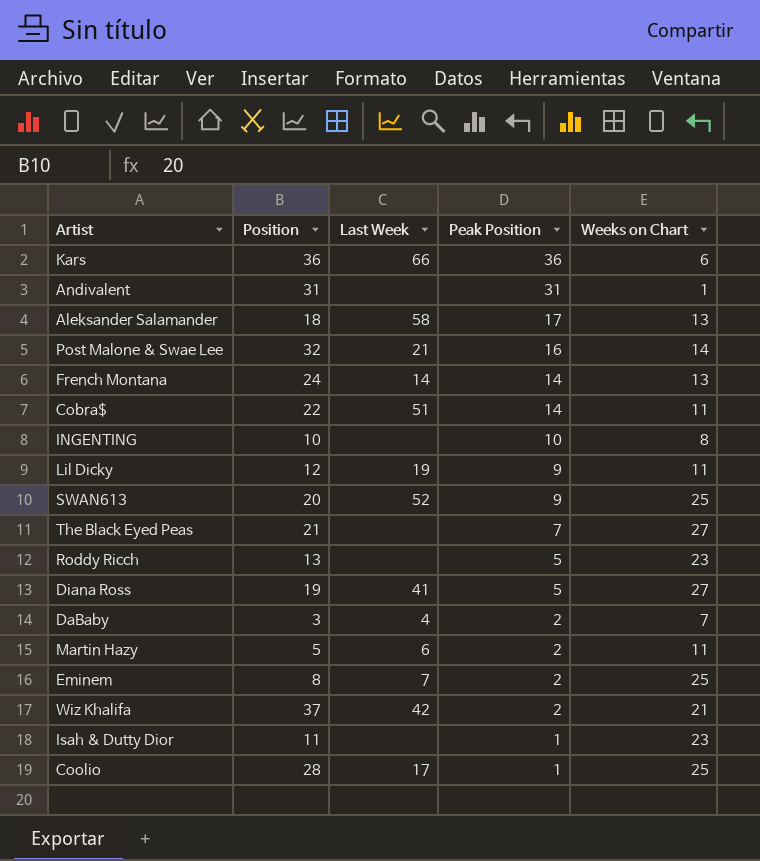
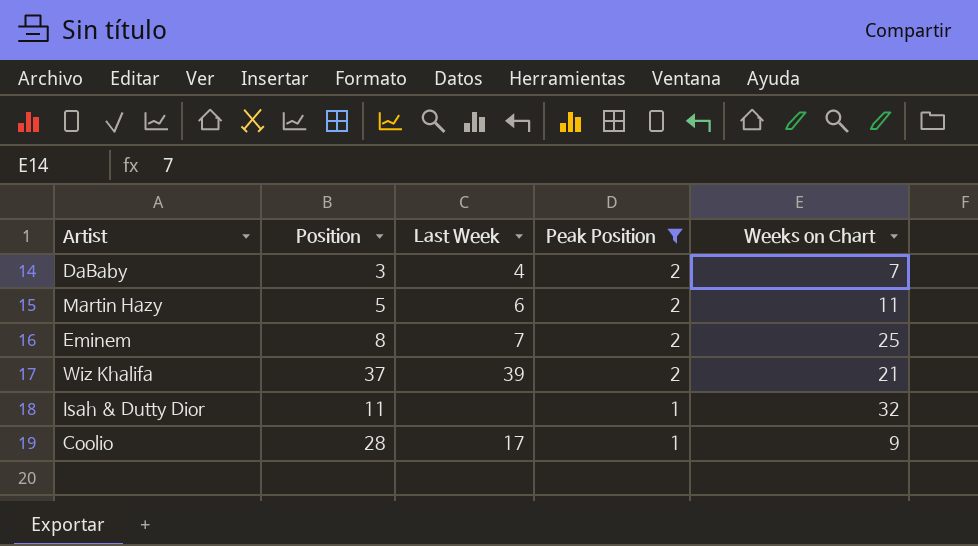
filter: none -> Peak Position <= 2
Wiz Khalifa | Last Week: 42 -> 39
Isah & Dutty Dior | Weeks on Chart: 23 -> 32
Coolio | Weeks on Chart: 25 -> 9

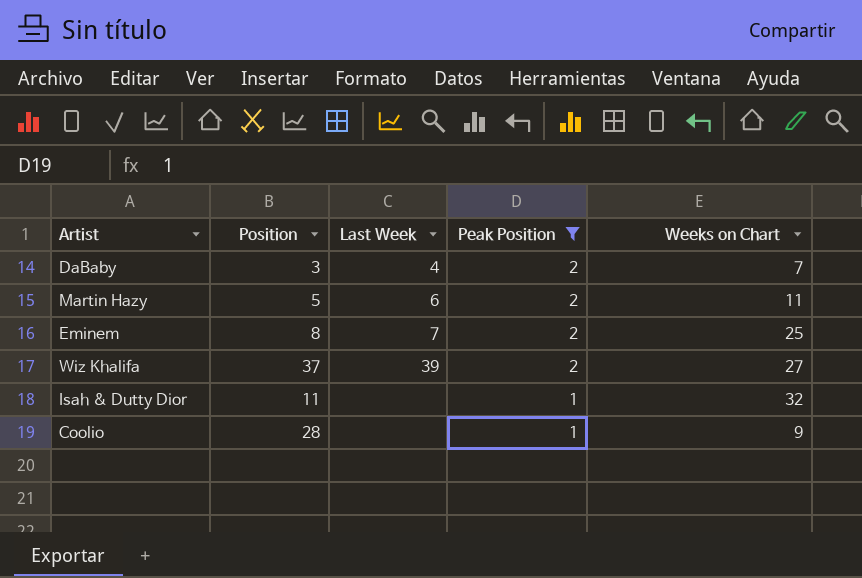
Wiz Khalifa | Weeks on Chart: 21 -> 27
Coolio | Last Week: 17 -> none

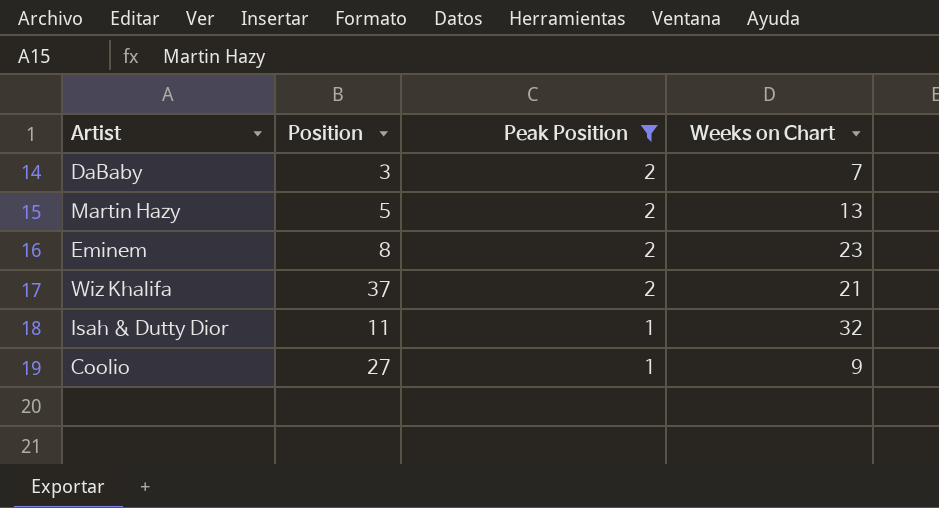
column Last Week | position: 3 -> none
Martin Hazy | Weeks on Chart: 11 -> 13
Eminem | Weeks on Chart: 25 -> 23
Wiz Khalifa | Weeks on Chart: 27 -> 21
Coolio | Position: 28 -> 27

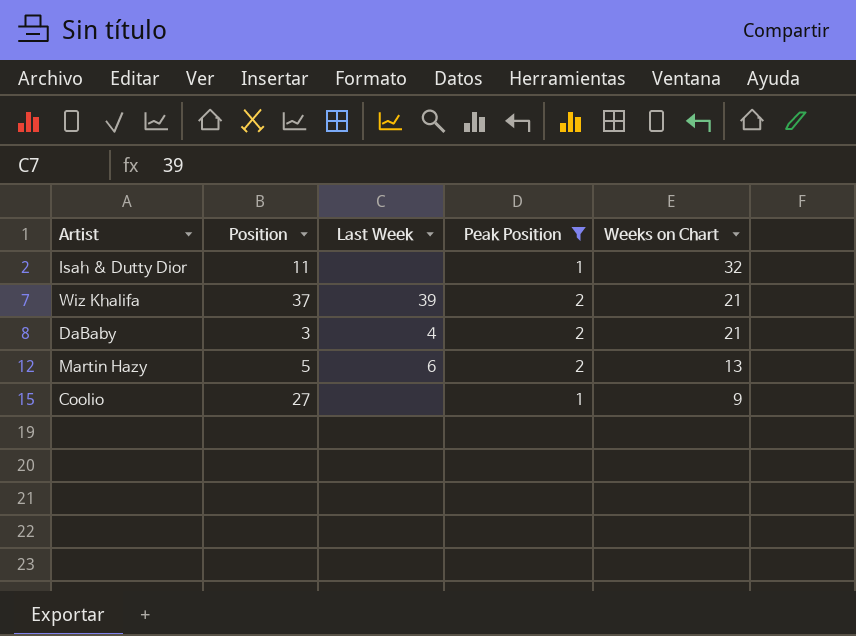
row order: Peak Position descending -> Weeks on Chart descending
column Last Week | position: none -> 3
row Eminem: 8 | 2 | 23 -> none
DaBaby | Weeks on Chart: 7 -> 21

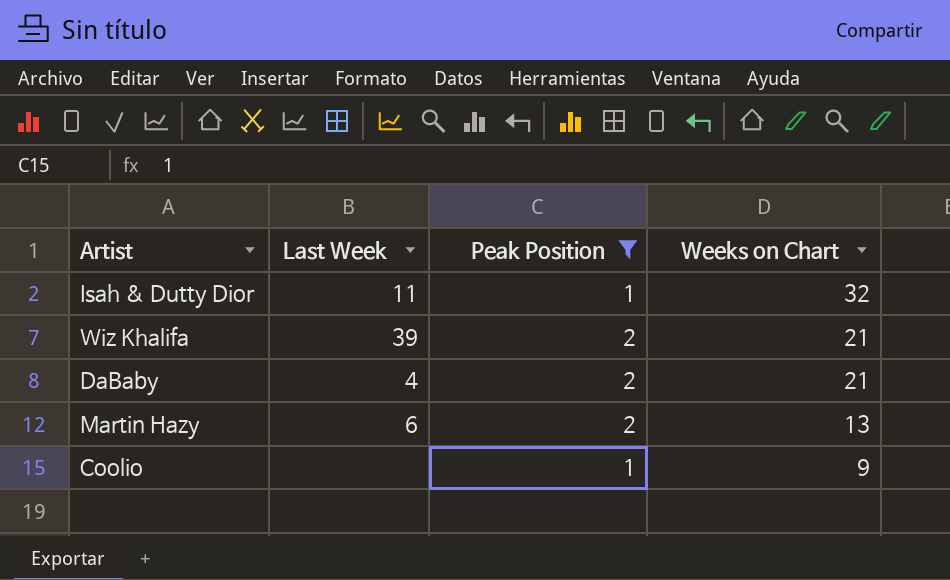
column Position | position: 2 -> none
Isah & Dutty Dior | Last Week: none -> 11

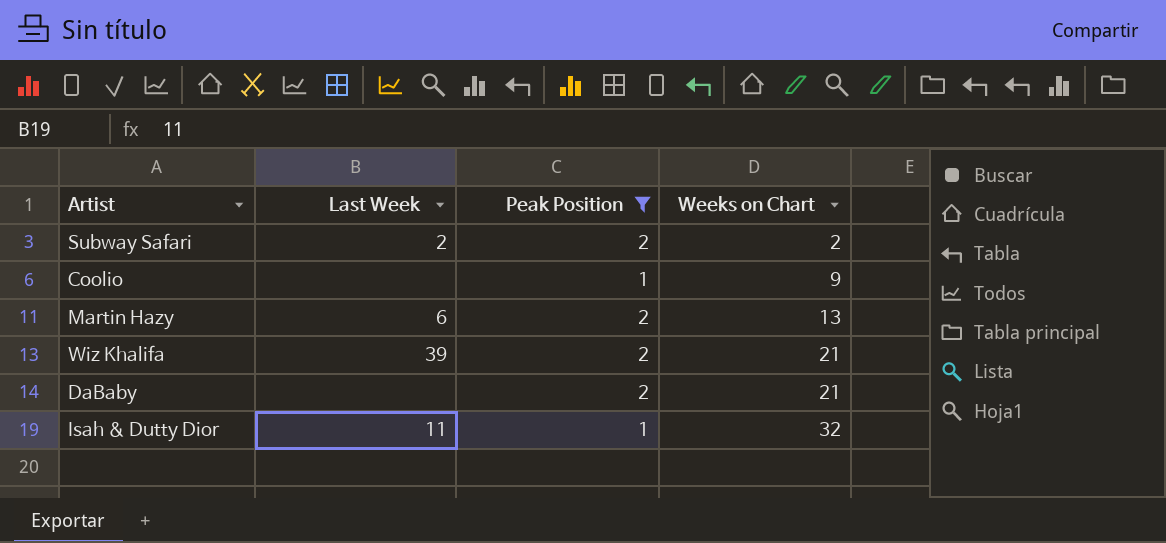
row order: Weeks on Chart descending -> Weeks on Chart ascending
row Subway Safari: none -> 2 | 2 | 2
DaBaby | Last Week: 4 -> none

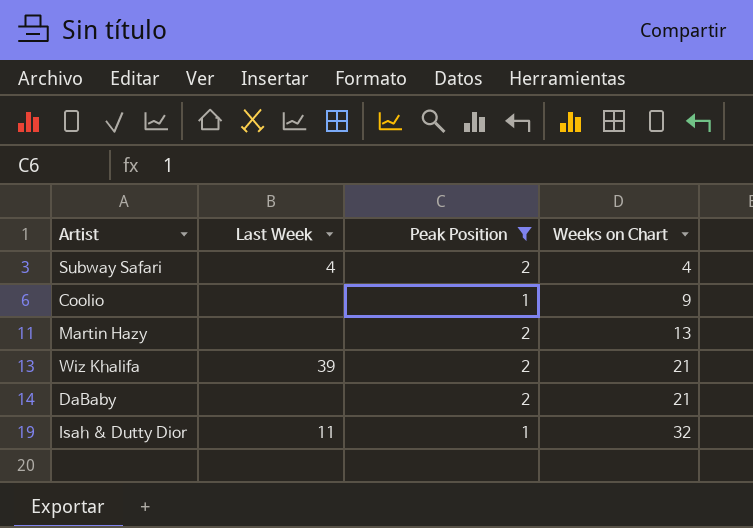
Subway Safari | Last Week: 2 -> 4
Subway Safari | Weeks on Chart: 2 -> 4
Martin Hazy | Last Week: 6 -> none

